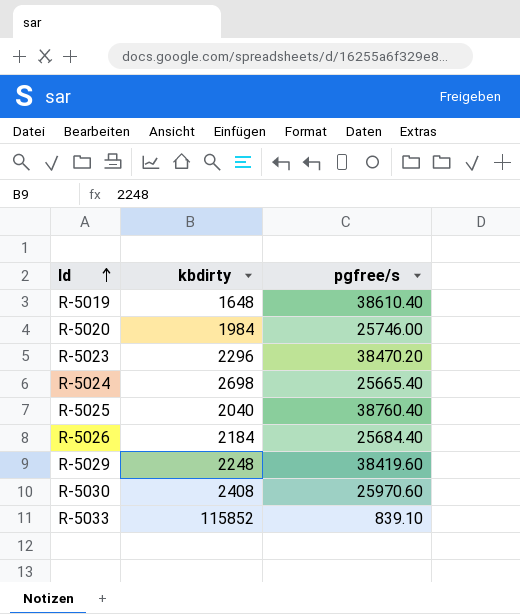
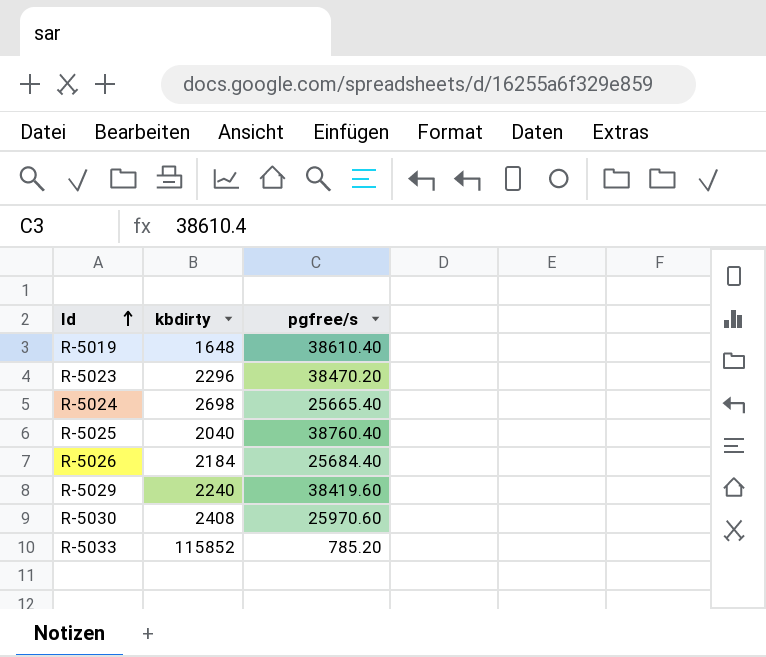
row R-5020: 1984 | 25746.00 -> none
R-5029 | kbdirty: 2248 -> 2240
R-5033 | pgfree/s: 839.10 -> 785.20

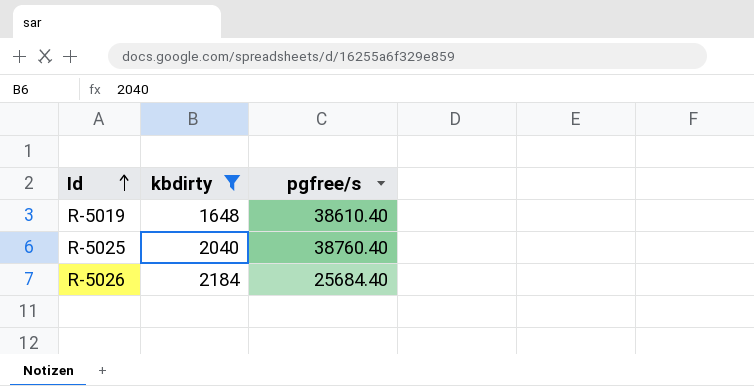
filter: none -> kbdirty <= 2184

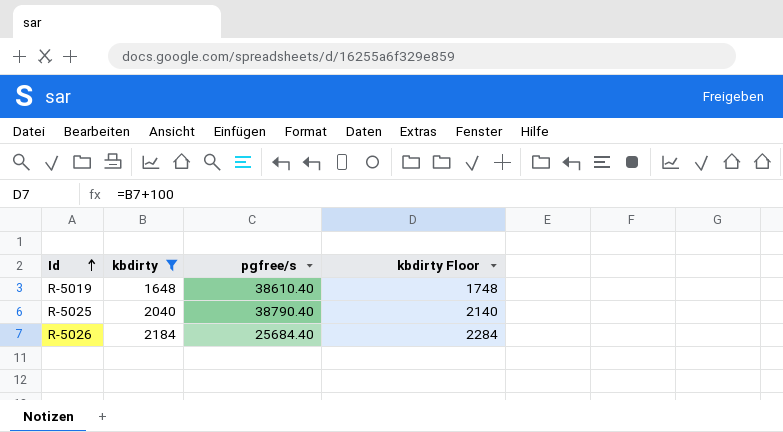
column kbdirty Floor | formula: none -> [kbdirty] + 100
R-5025 | pgfree/s: 38760.40 -> 38790.40

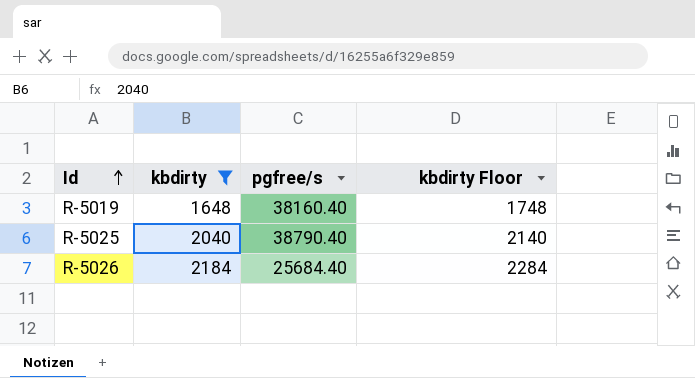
R-5019 | pgfree/s: 38610.40 -> 38160.40

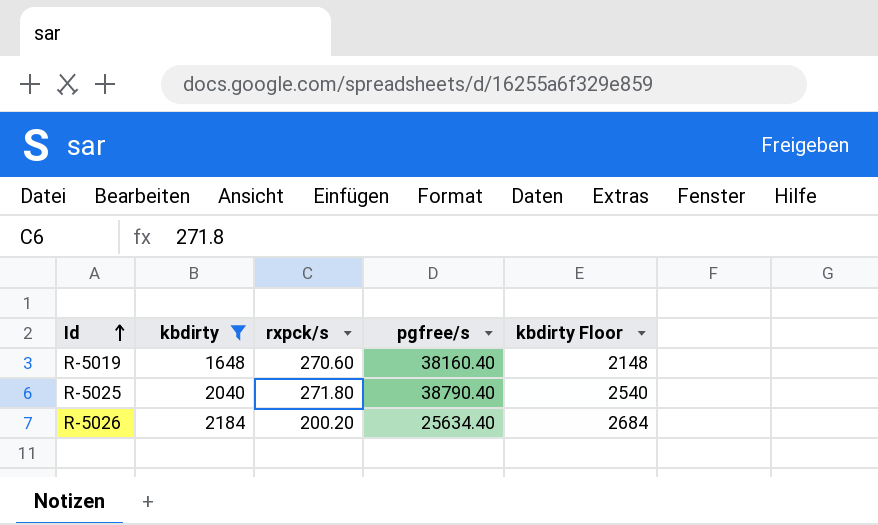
column rxpck/s | position: none -> 3
column kbdirty Floor | formula: [kbdirty] + 100 -> [kbdirty] + 500
R-5026 | pgfree/s: 25684.40 -> 25634.40

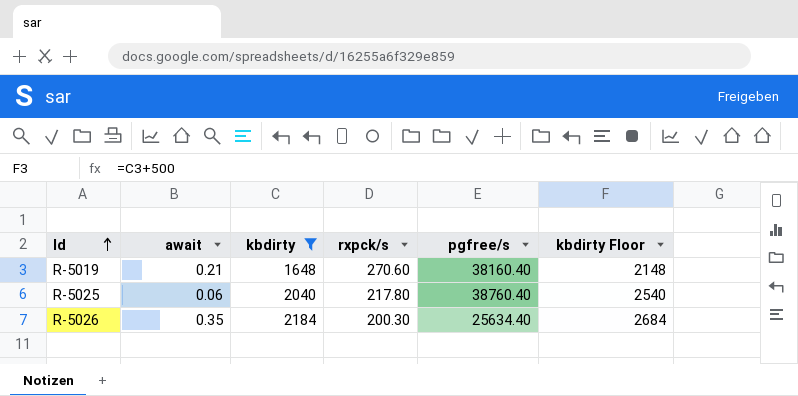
column await | position: none -> 2
R-5025 | rxpck/s: 271.80 -> 217.80
R-5025 | pgfree/s: 38790.40 -> 38760.40
R-5026 | rxpck/s: 200.20 -> 200.30

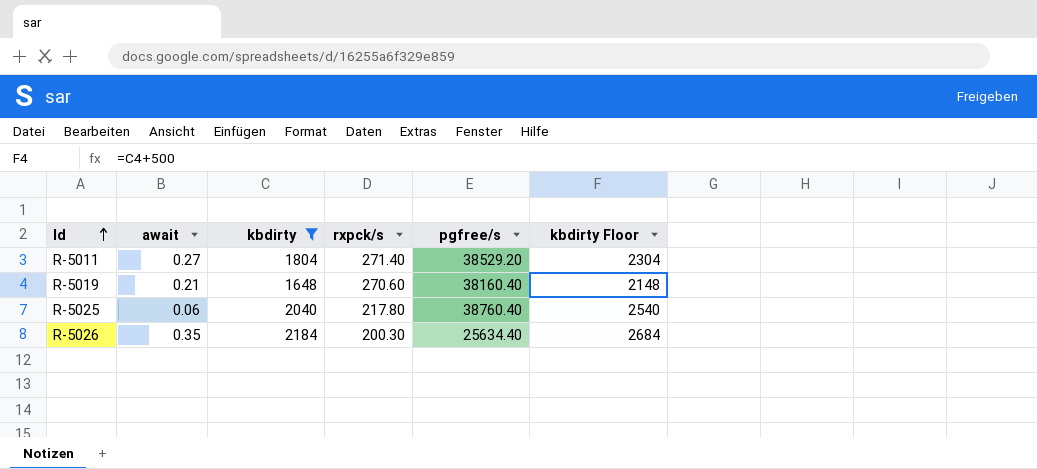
row R-5011: none -> 0.27 | 1804 | 271.40 | 38529.20 | 2304

